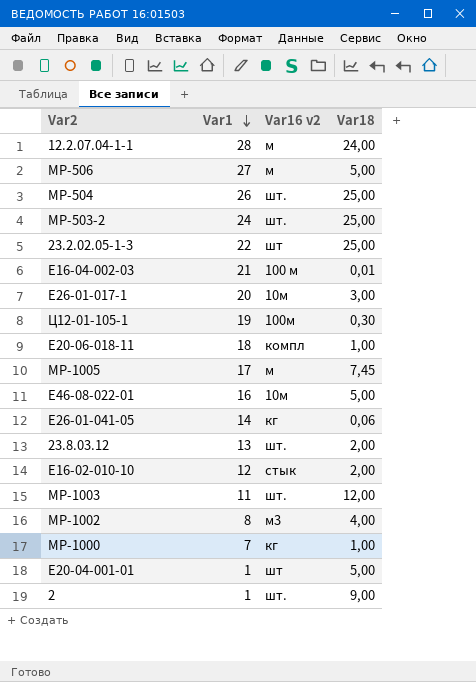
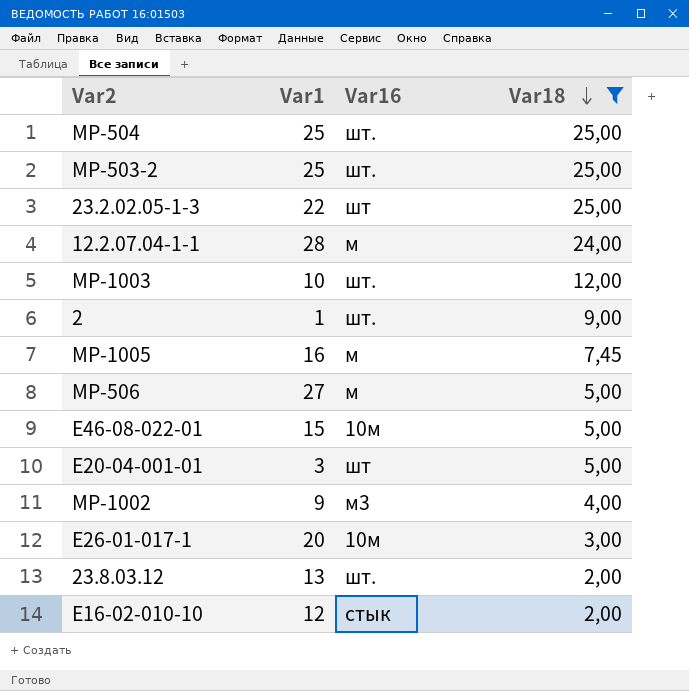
filter: none -> Var18 >= 2,00
row order: Var1 descending -> Var18 descending
column name: Var16 v2 -> Var16
МР-504 | Var1: 26 -> 25
МР-503-2 | Var1: 24 -> 25
МР-1003 | Var1: 11 -> 10
МР-1005 | Var1: 17 -> 16
Е46-08-022-01 | Var1: 16 -> 15
Е20-04-001-01 | Var1: 1 -> 3
МР-1002 | Var1: 8 -> 9

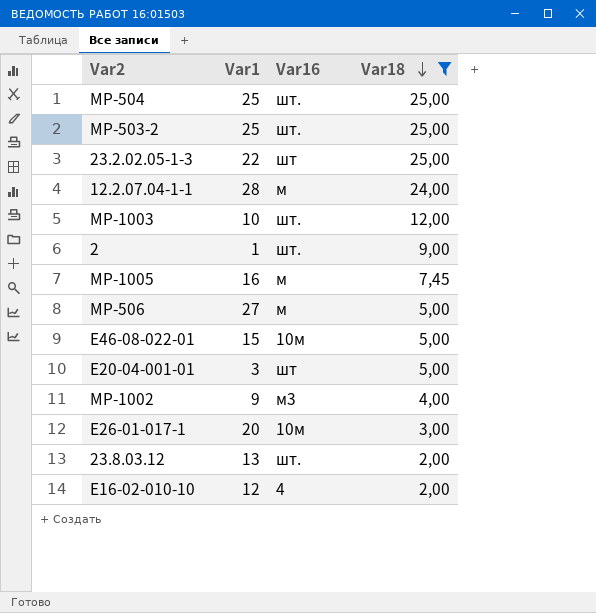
Е16-02-010-10 | Var16: стык -> 4

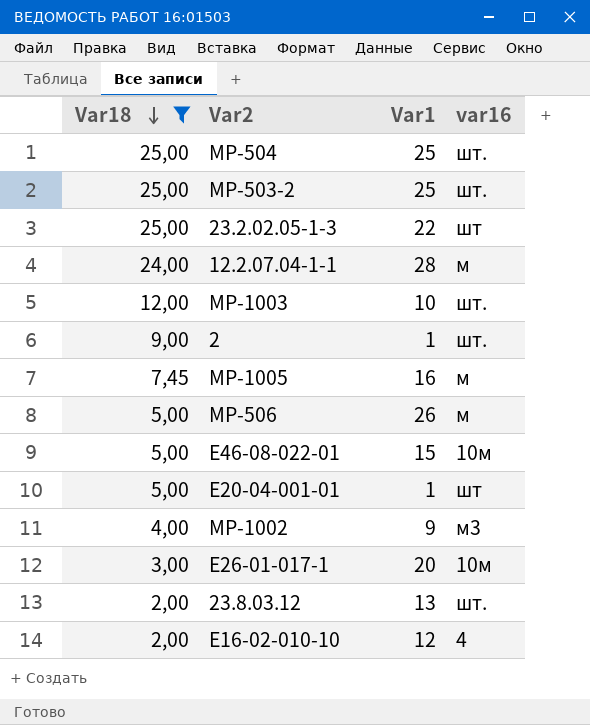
column Var18 | position: 4 -> 1
column name: Var16 -> var16
МР-506 | Var1: 27 -> 26
Е20-04-001-01 | Var1: 3 -> 1

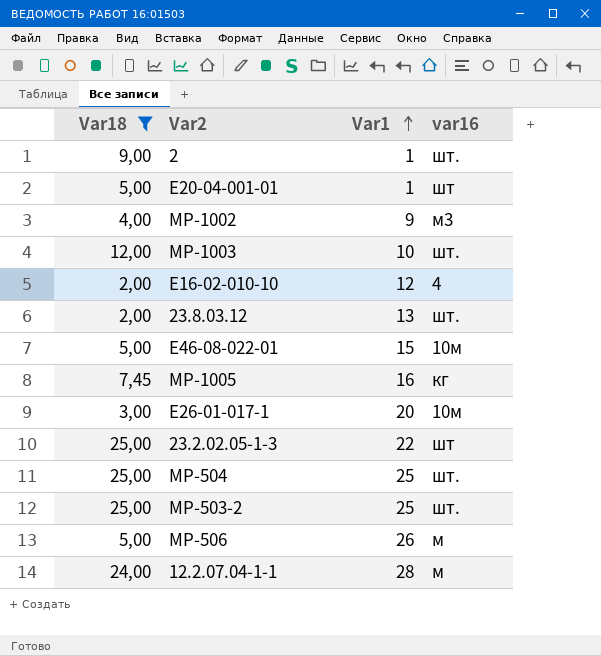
row order: Var18 descending -> Var1 ascending
МР-1005 | var16: м -> кг

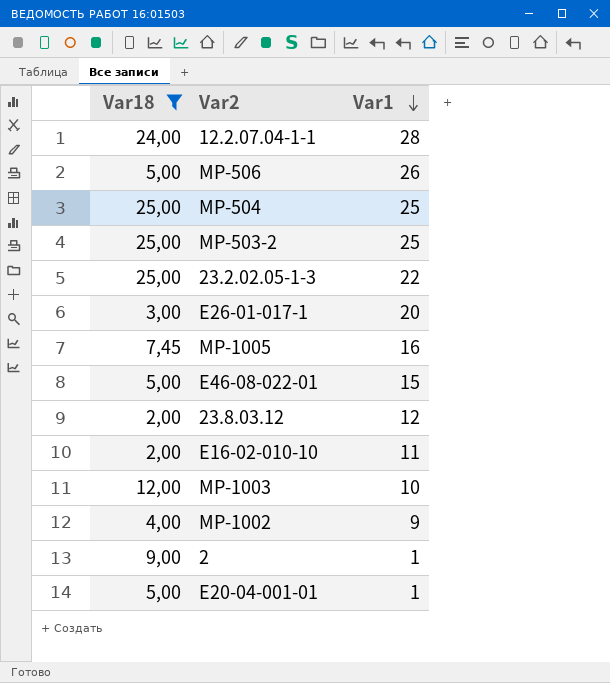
row order: Var1 ascending -> Var1 descending
column var16 | position: 4 -> none
23.8.03.12 | Var1: 13 -> 12
Е16-02-010-10 | Var1: 12 -> 11

